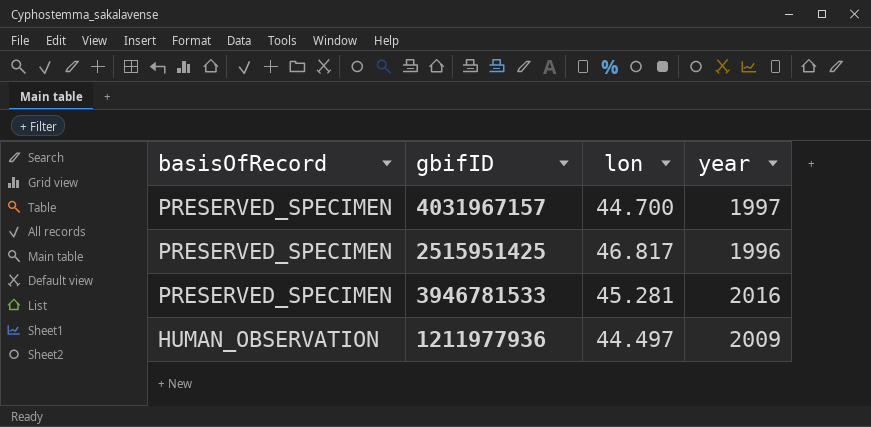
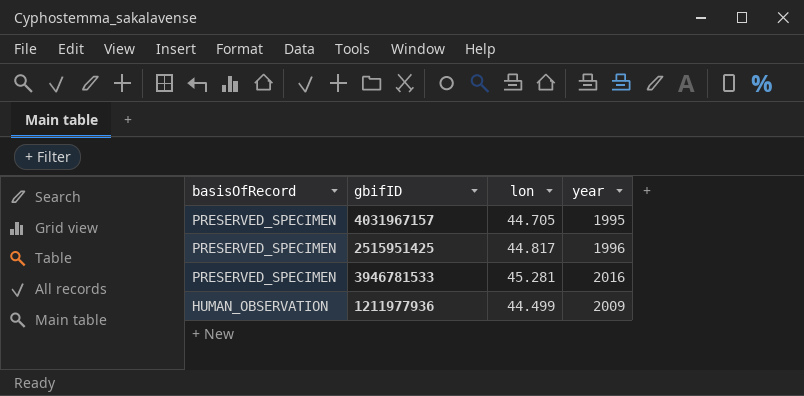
4031967157 | lon: 44.700 -> 44.705
4031967157 | year: 1997 -> 1995
2515951425 | lon: 46.817 -> 44.817
1211977936 | lon: 44.497 -> 44.499

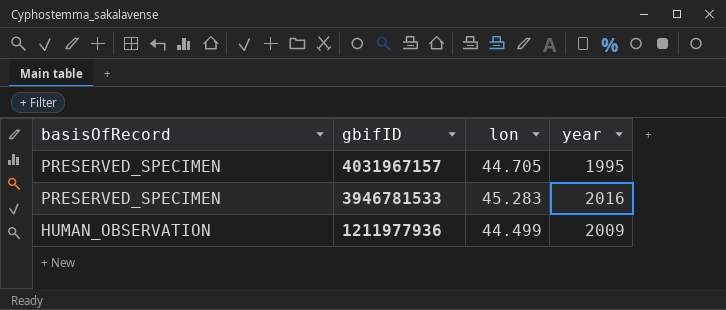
row 2515951425: PRESERVED_SPECIMEN | 44.817 | 1996 -> none
3946781533 | lon: 45.281 -> 45.283

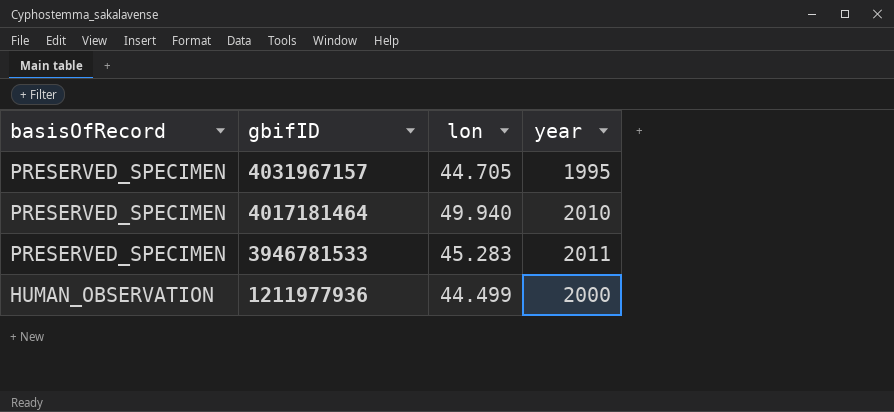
row 4017181464: none -> PRESERVED_SPECIMEN | 49.940 | 2010
3946781533 | year: 2016 -> 2011
1211977936 | year: 2009 -> 2000

